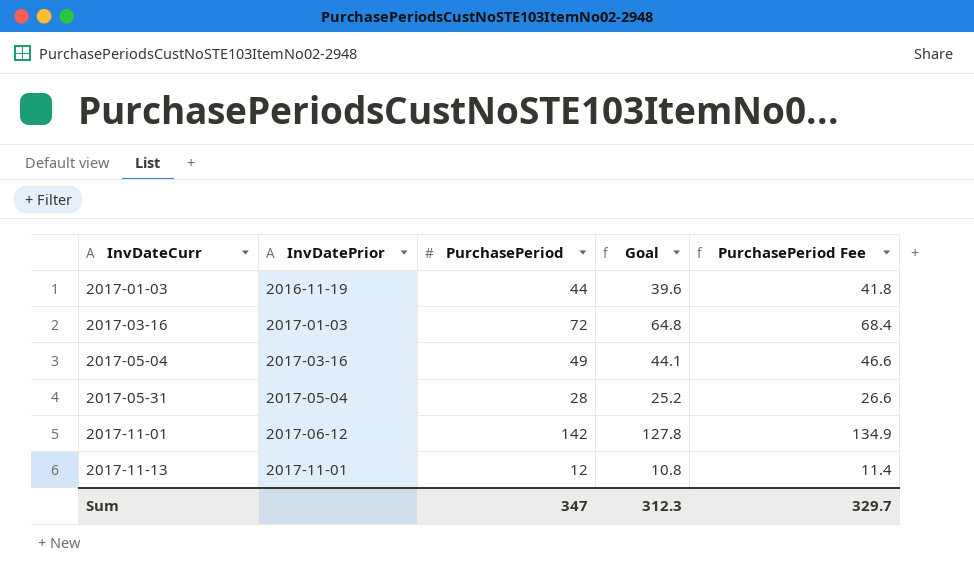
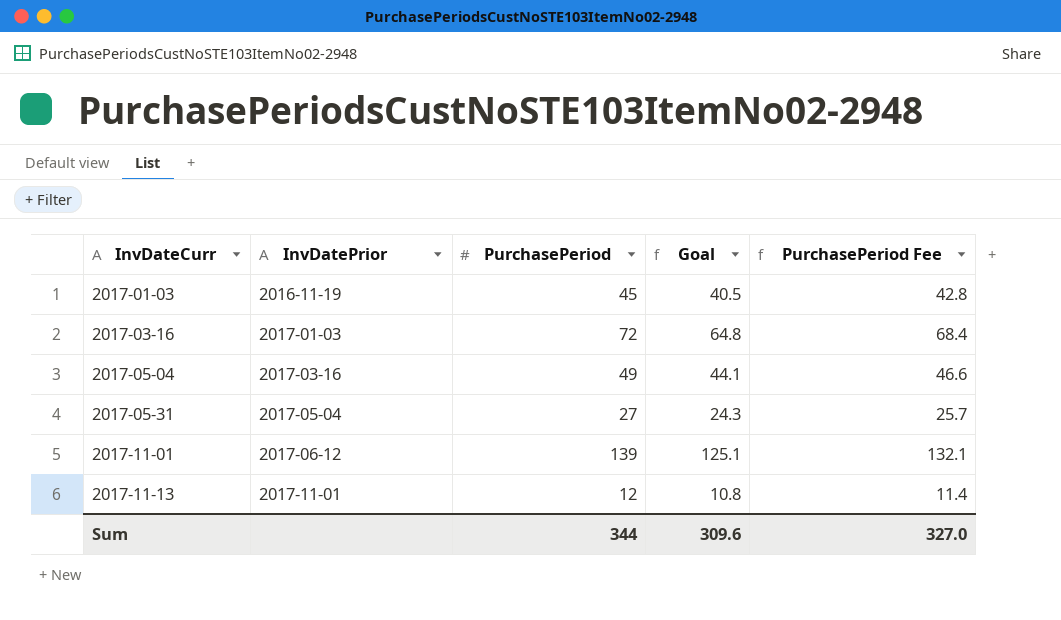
2017-01-03 | PurchasePeriod: 44 -> 45
2017-01-03 | Goal: 39.6 -> 40.5
2017-01-03 | PurchasePeriod Fee: 41.8 -> 42.8
2017-05-31 | PurchasePeriod: 28 -> 27
2017-05-31 | Goal: 25.2 -> 24.3
2017-05-31 | PurchasePeriod Fee: 26.6 -> 25.7
2017-11-01 | PurchasePeriod: 142 -> 139
2017-11-01 | Goal: 127.8 -> 125.1
2017-11-01 | PurchasePeriod Fee: 134.9 -> 132.1
Sum | PurchasePeriod: 347 -> 344
Sum | Goal: 312.3 -> 309.6
Sum | PurchasePeriod Fee: 329.7 -> 327.0

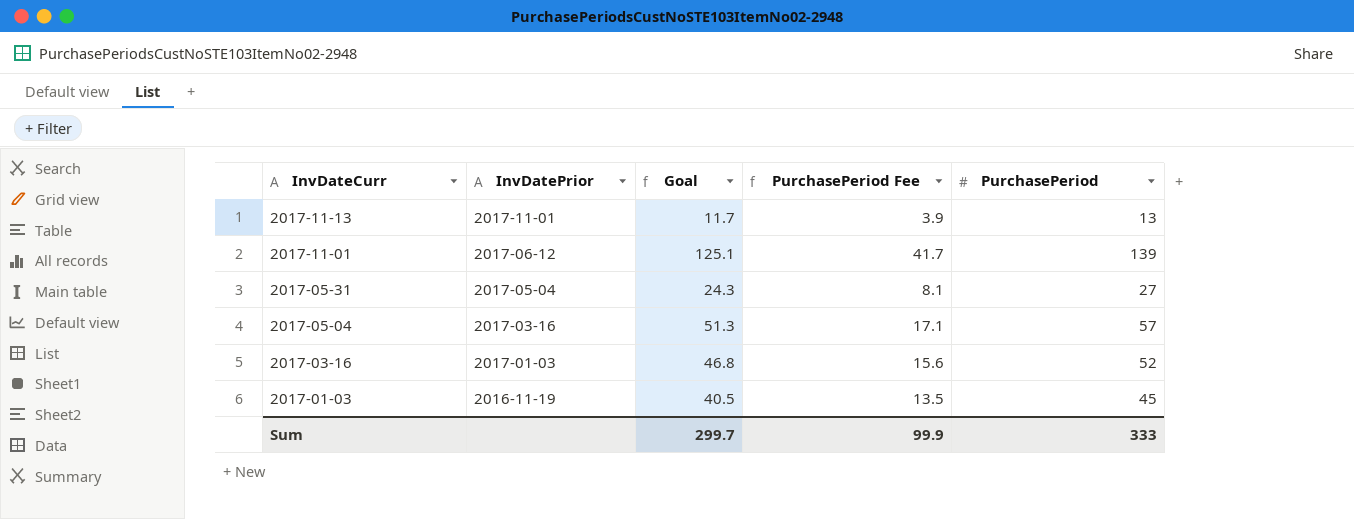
row order: InvDateCurr ascending -> InvDateCurr descending
column PurchasePeriod Fee | formula: [PurchasePeriod] * 0.95 -> [PurchasePeriod] * 0.3
column PurchasePeriod | position: 3 -> 5
2017-11-13 | Goal: 10.8 -> 11.7
2017-11-13 | PurchasePeriod: 12 -> 13
2017-05-04 | Goal: 44.1 -> 51.3
2017-05-04 | PurchasePeriod: 49 -> 57
2017-03-16 | Goal: 64.8 -> 46.8
2017-03-16 | PurchasePeriod: 72 -> 52
Sum | Goal: 309.6 -> 299.7
Sum | PurchasePeriod Fee: 327.0 -> 99.9
Sum | PurchasePeriod: 344 -> 333

